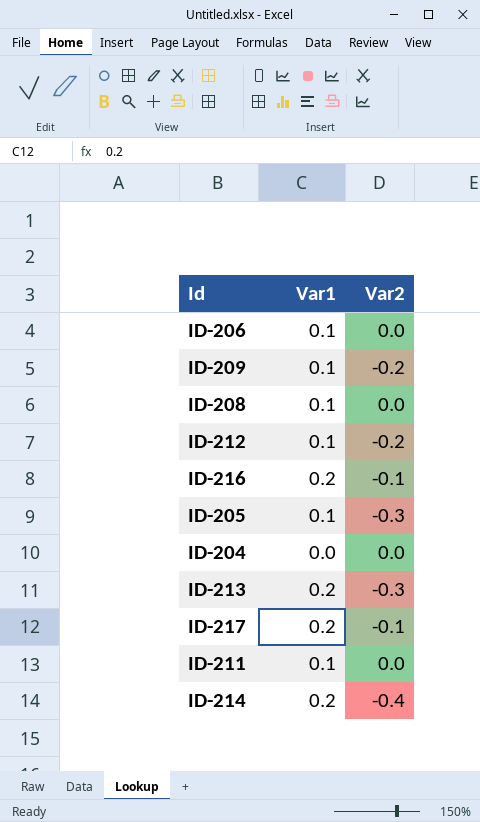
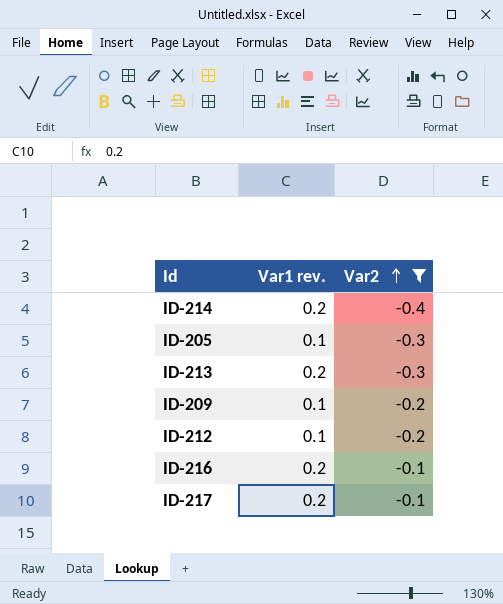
filter: none -> Var2 != 0.0
row order: none -> Var2 ascending
column name: Var1 -> Var1 rev.

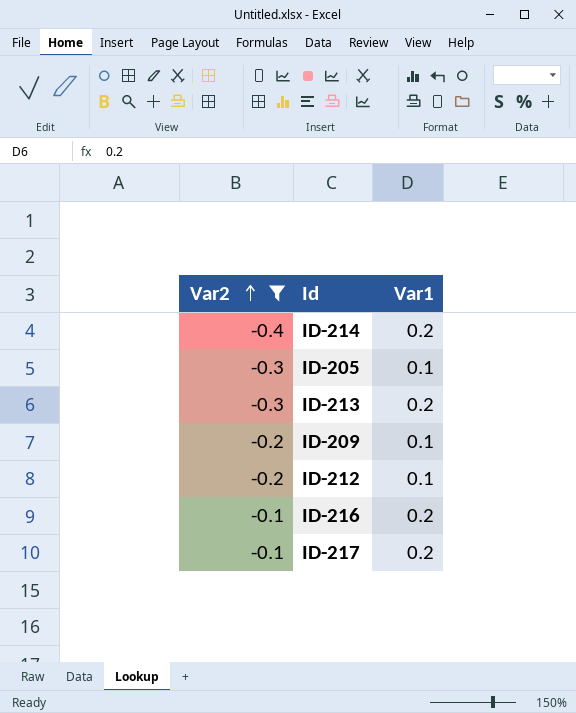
column Var2 | position: 3 -> 1
column name: Var1 rev. -> Var1

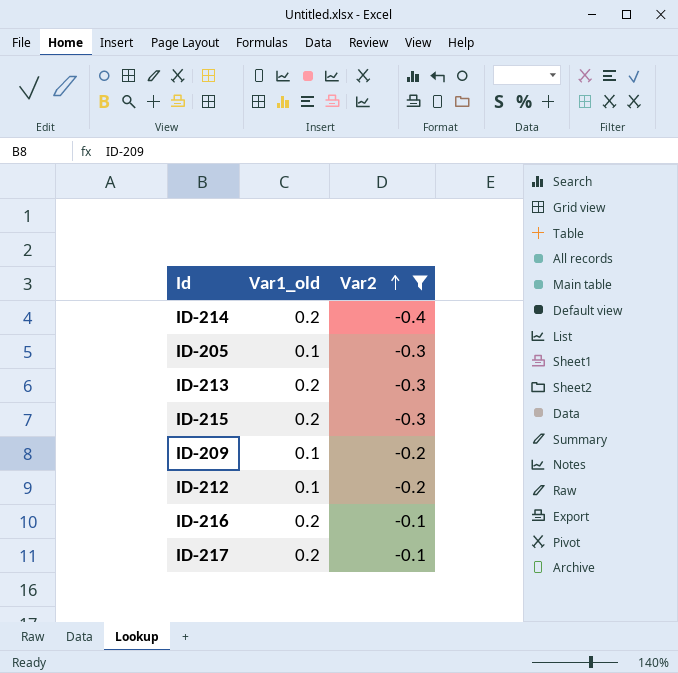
column name: Var1 -> Var1_old
column Var2 | position: 1 -> 3
row ID-215: none -> 0.2 | -0.3

